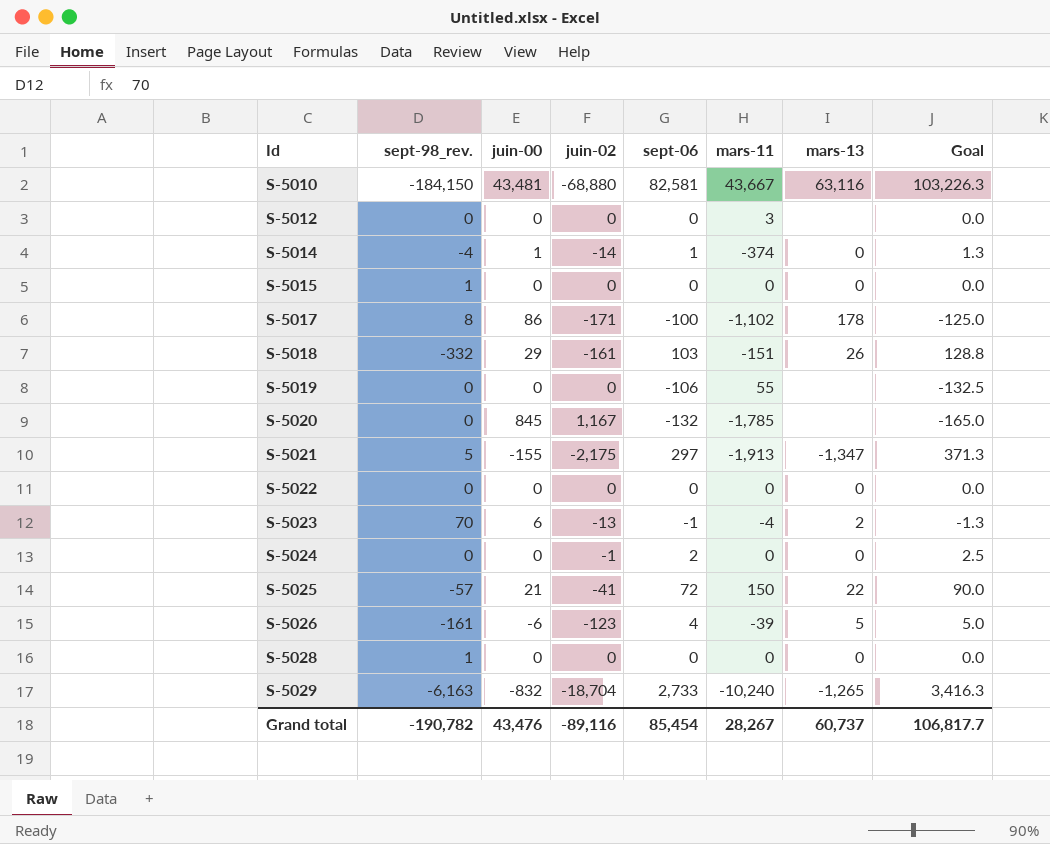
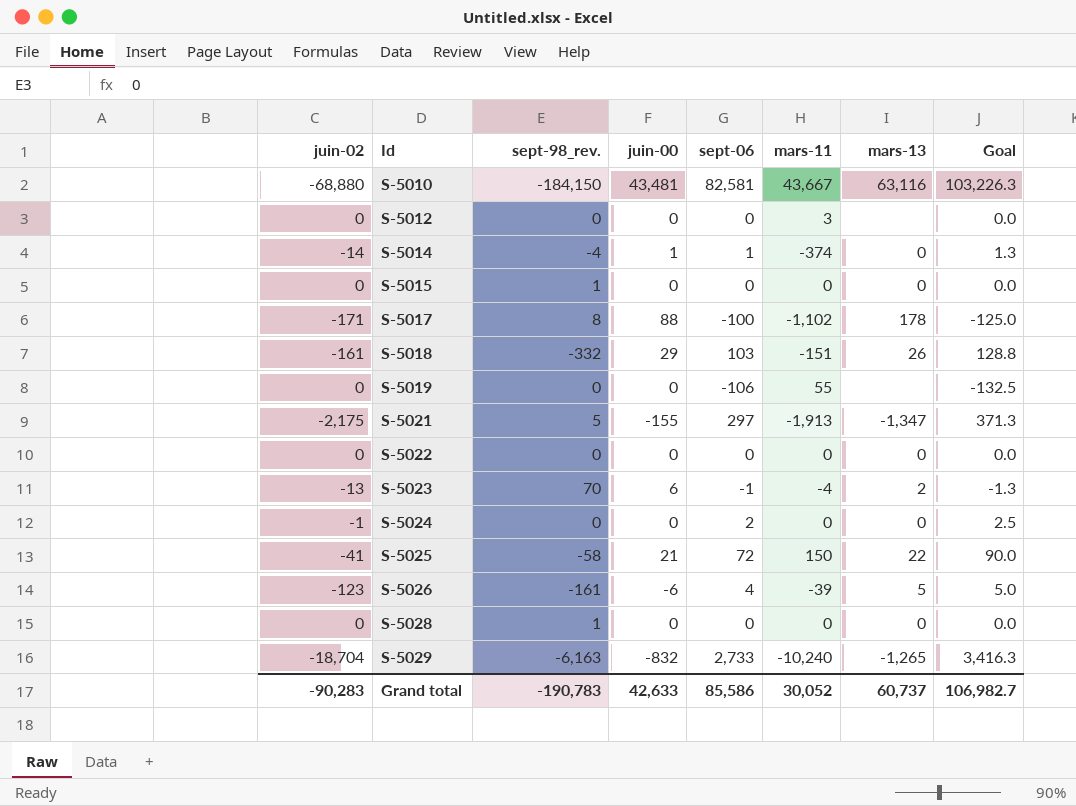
column juin-02 | position: 4 -> 1
row S-5020: 0 | 845 | 1,167 | -132 | -1,785 | none | -165.0 -> none
S-5017 | juin-00: 86 -> 88
S-5025 | sept-98_rev.: -57 -> -58
Grand total | juin-02: -89,116 -> -90,283
Grand total | sept-98_rev.: -190,782 -> -190,783
Grand total | juin-00: 43,476 -> 42,633
Grand total | sept-06: 85,454 -> 85,586
Grand total | mars-11: 28,267 -> 30,052
Grand total | Goal: 106,817.7 -> 106,982.7

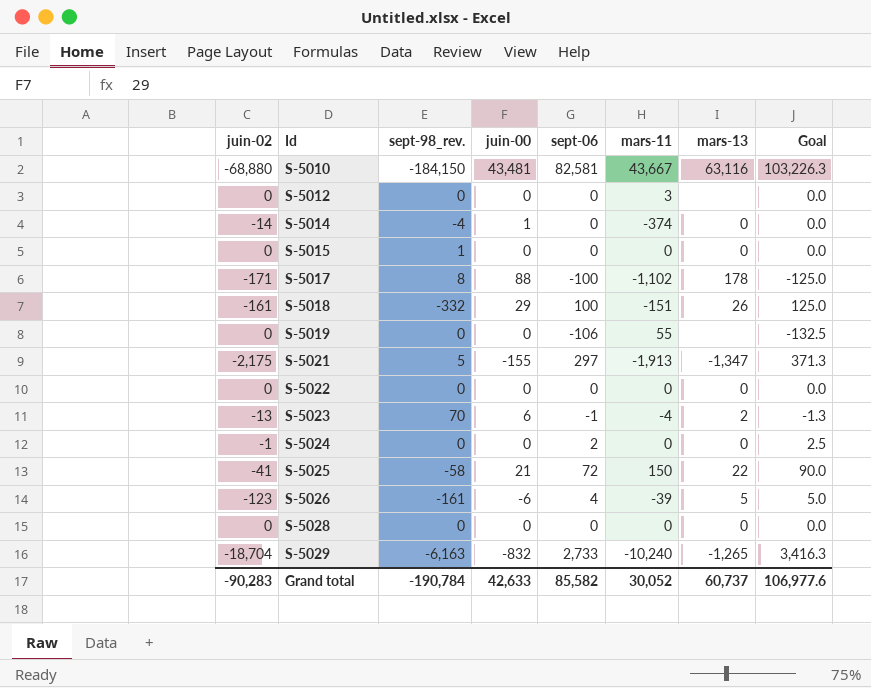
S-5014 | sept-06: 1 -> 0
S-5014 | Goal: 1.3 -> 0.0
S-5018 | sept-06: 103 -> 100
S-5018 | Goal: 128.8 -> 125.0
S-5028 | sept-98_rev.: 1 -> 0
Grand total | sept-98_rev.: -190,783 -> -190,784
Grand total | sept-06: 85,586 -> 85,582
Grand total | Goal: 106,982.7 -> 106,977.6

